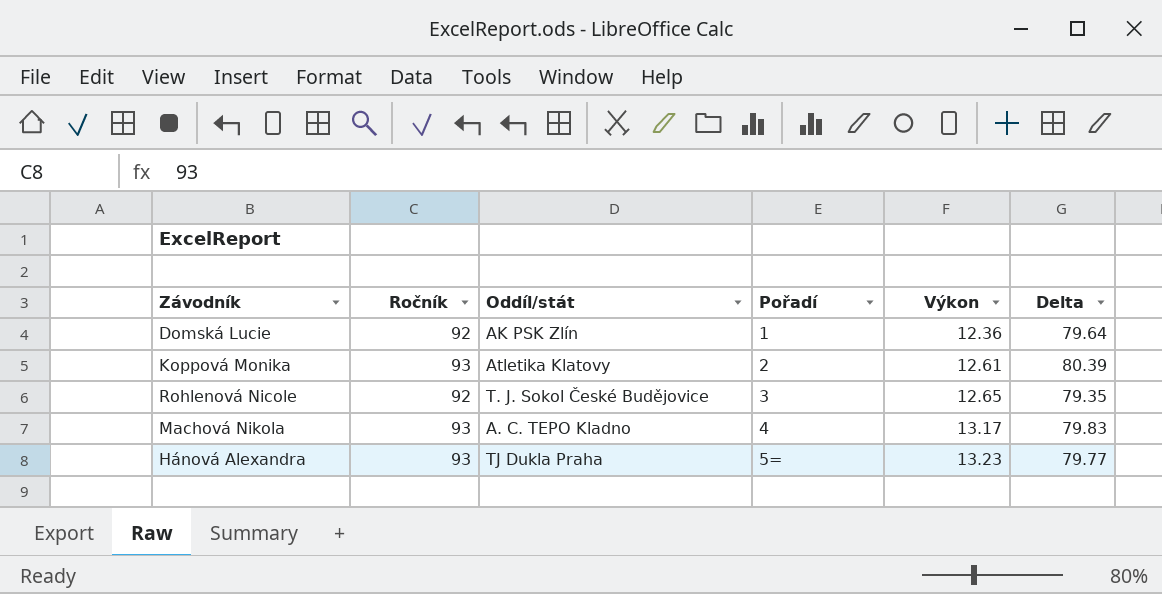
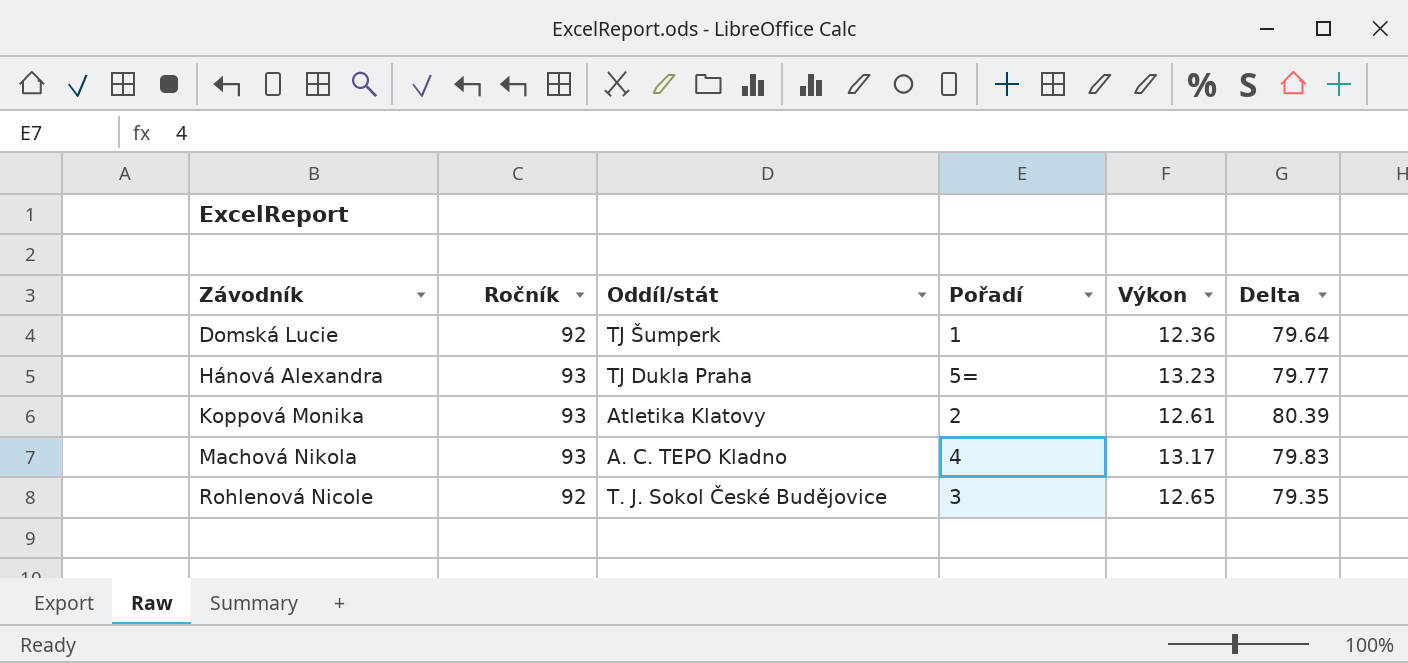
row order: Pořadí ascending -> Závodník ascending
Domská Lucie | Oddíl/stát: AK PSK Zlín -> TJ Šumperk

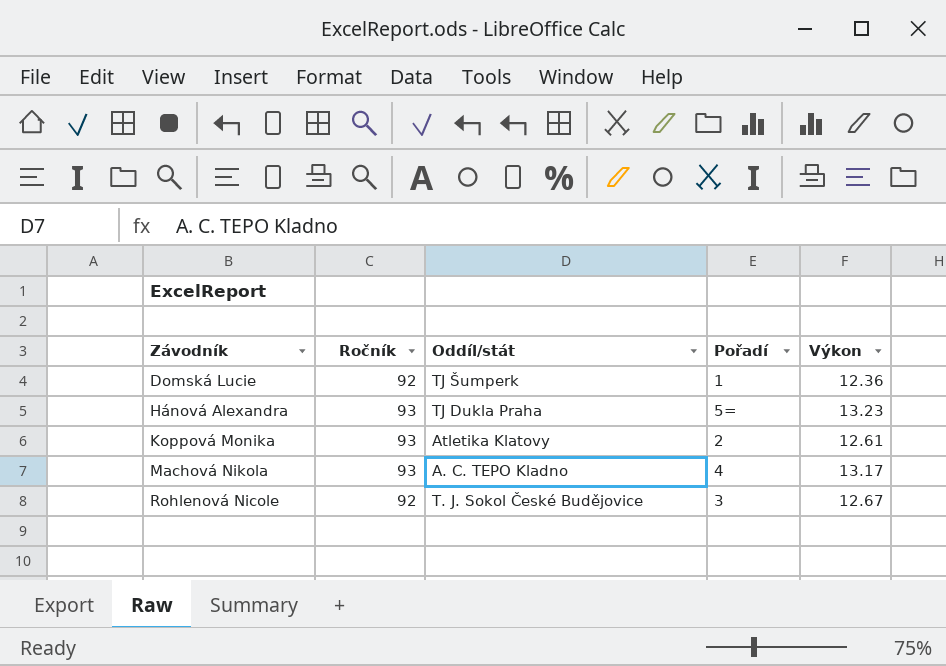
column Delta | formula: [Ročník] - [Výkon] -> none
Rohlenová Nicole | Výkon: 12.65 -> 12.67

